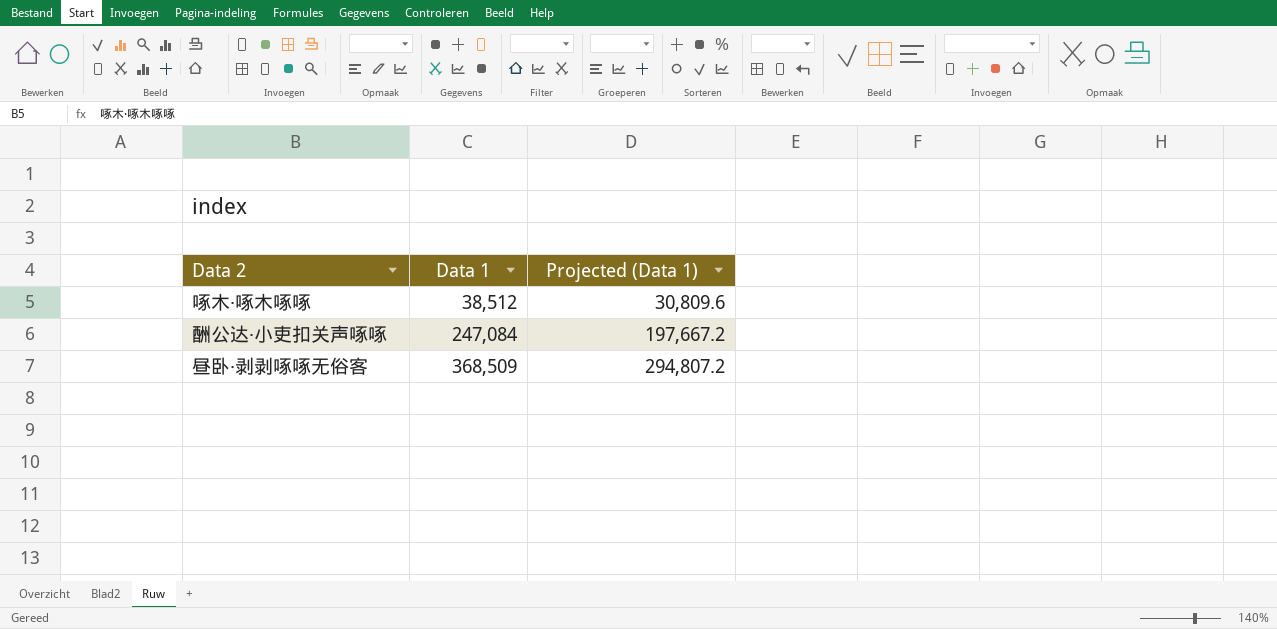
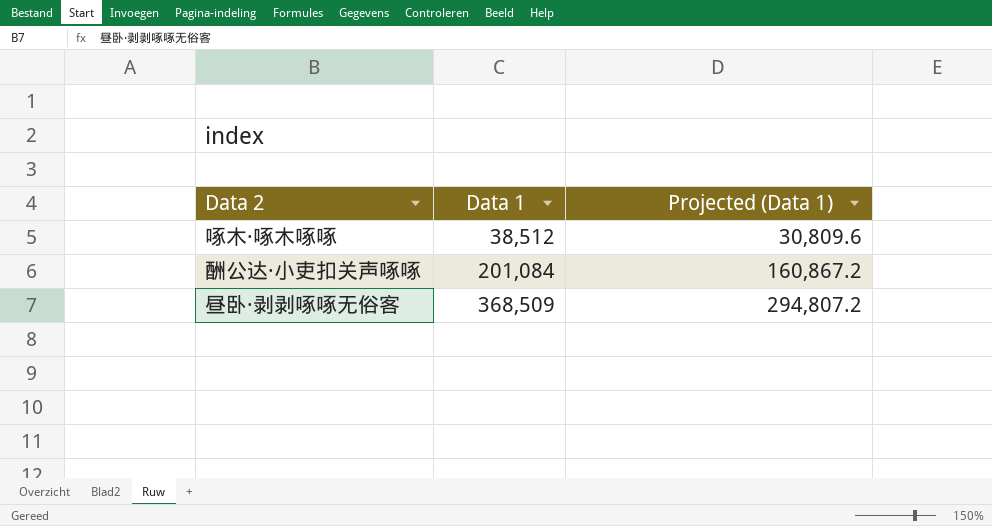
酬公达·小吏扣关声啄啄 | Data 1: 247,084 -> 201,084
酬公达·小吏扣关声啄啄 | Projected (Data 1): 197,667.2 -> 160,867.2

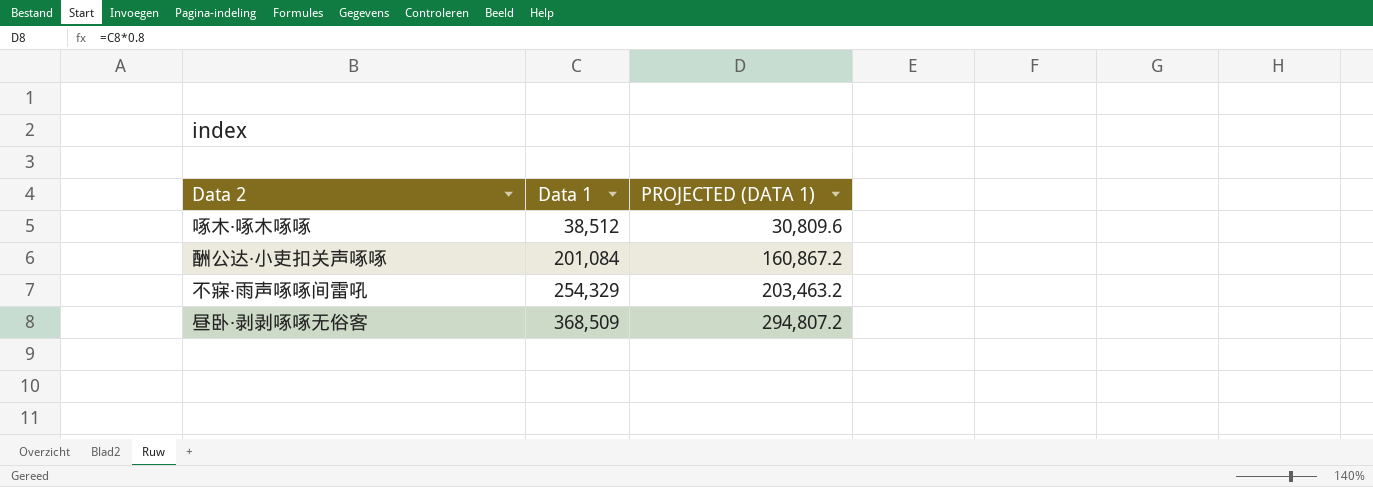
column name: Projected (Data 1) -> PROJECTED (DATA 1)
row 不寐·雨声啄啄间雷吼: none -> 254,329 | 203,463.2

